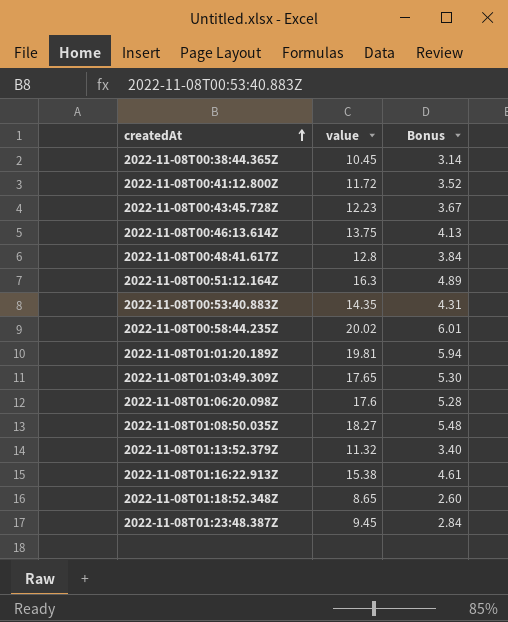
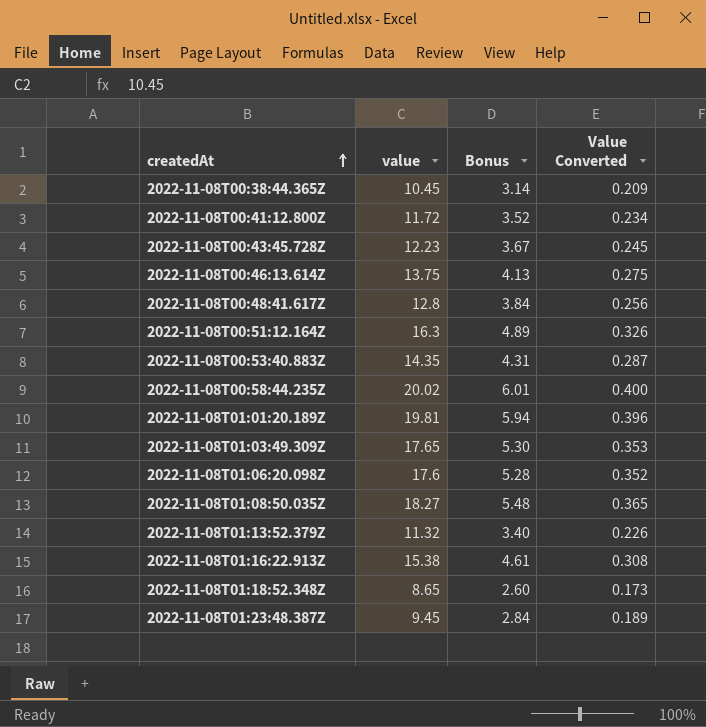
column Value Converted | formula: none -> [value] * 0.02

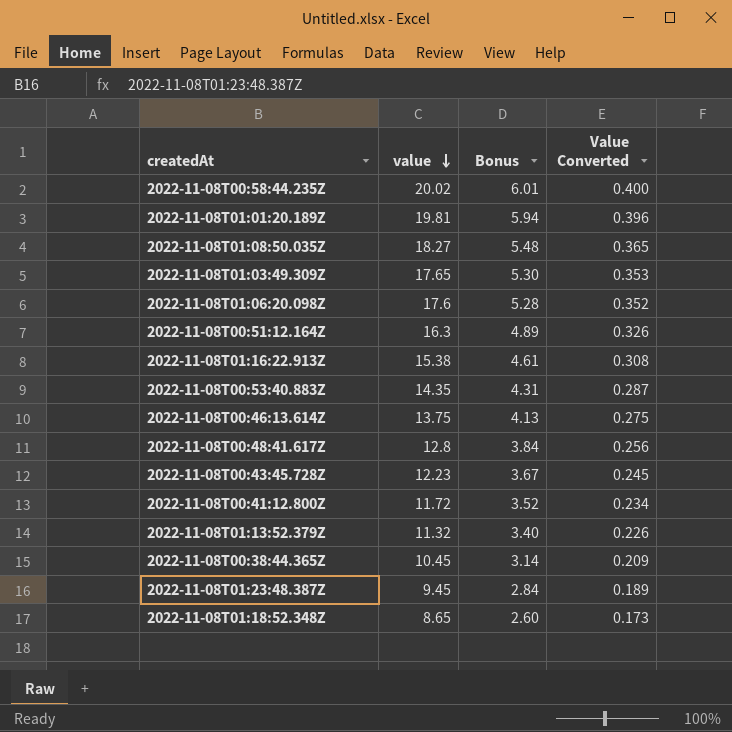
row order: createdAt ascending -> value descending

